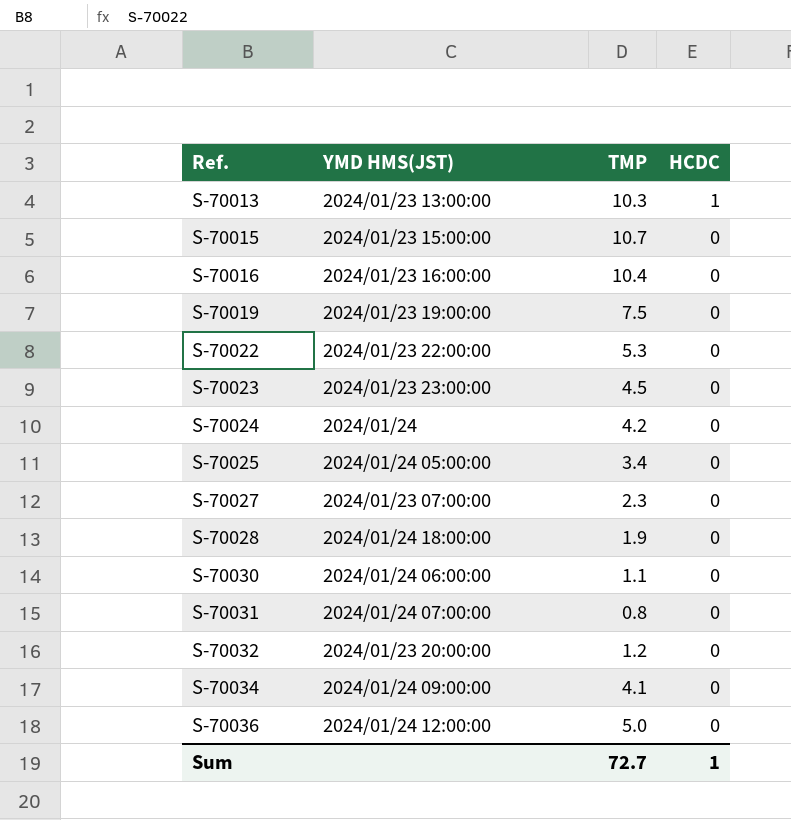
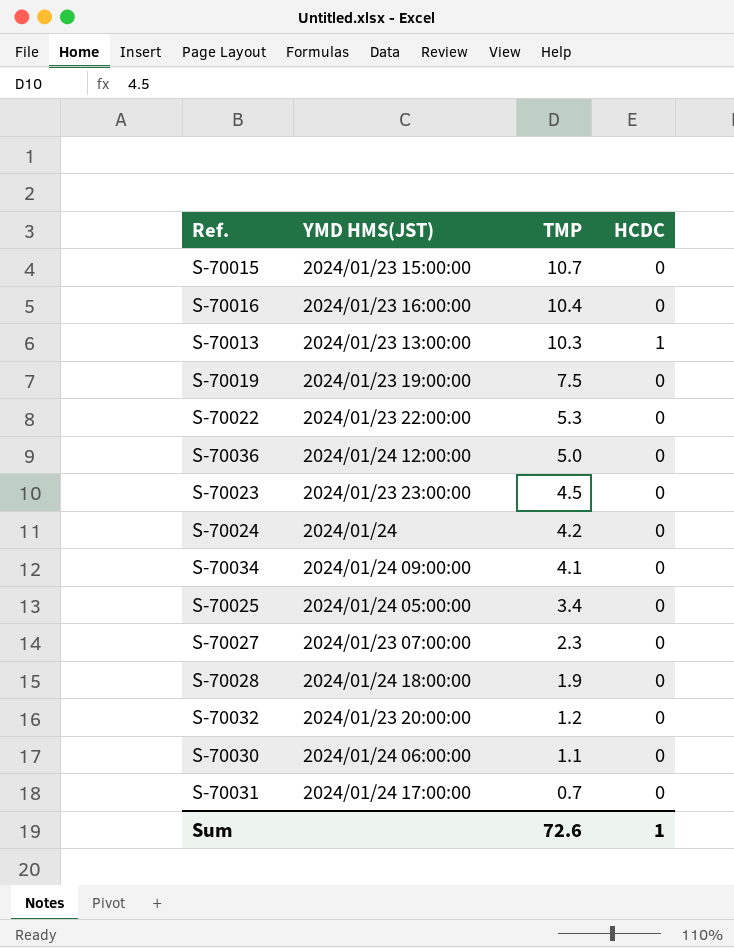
row order: Ref. ascending -> TMP descending
S-70031 | YMD HMS(JST): 2024/01/24 07:00:00 -> 2024/01/24 17:00:00
S-70031 | TMP: 0.8 -> 0.7
Sum | TMP: 72.7 -> 72.6

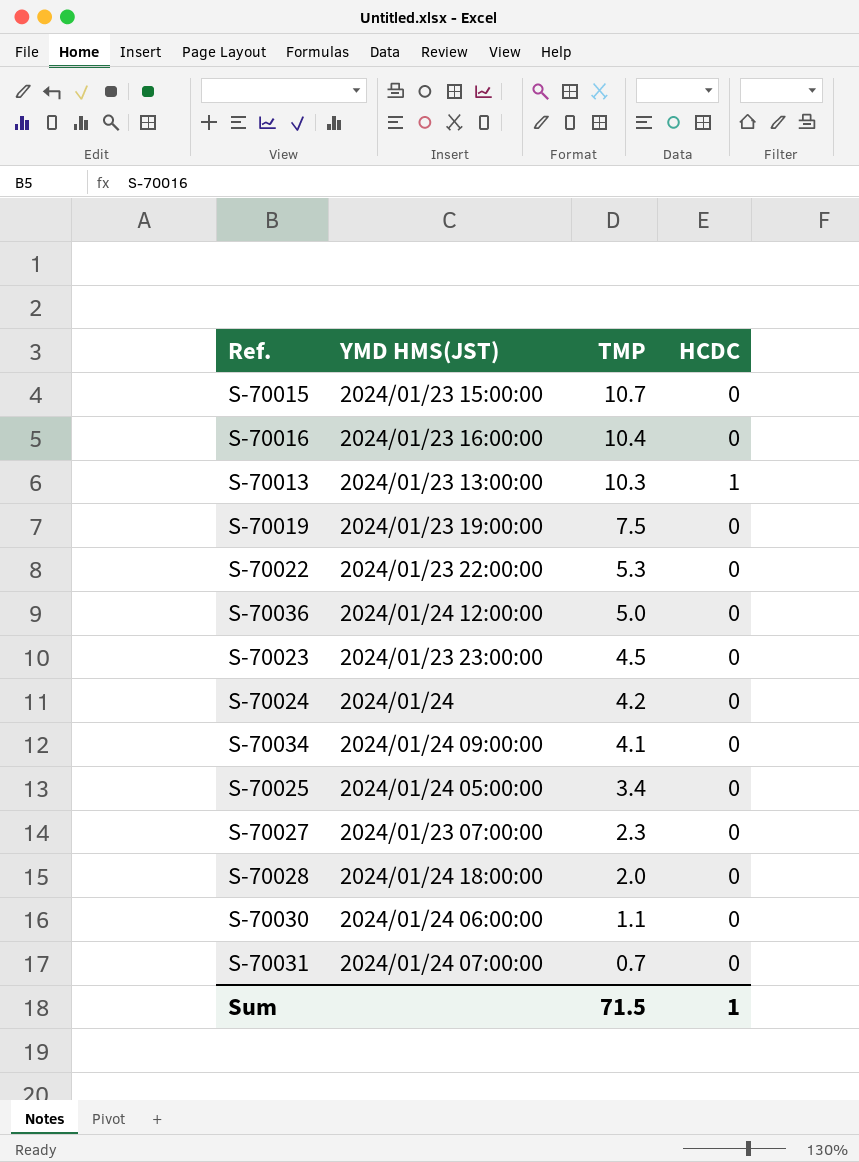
row S-70032: 2024/01/23 20:00:00 | 1.2 | 0 -> none
S-70028 | TMP: 1.9 -> 2.0
S-70031 | YMD HMS(JST): 2024/01/24 17:00:00 -> 2024/01/24 07:00:00
Sum | TMP: 72.6 -> 71.5

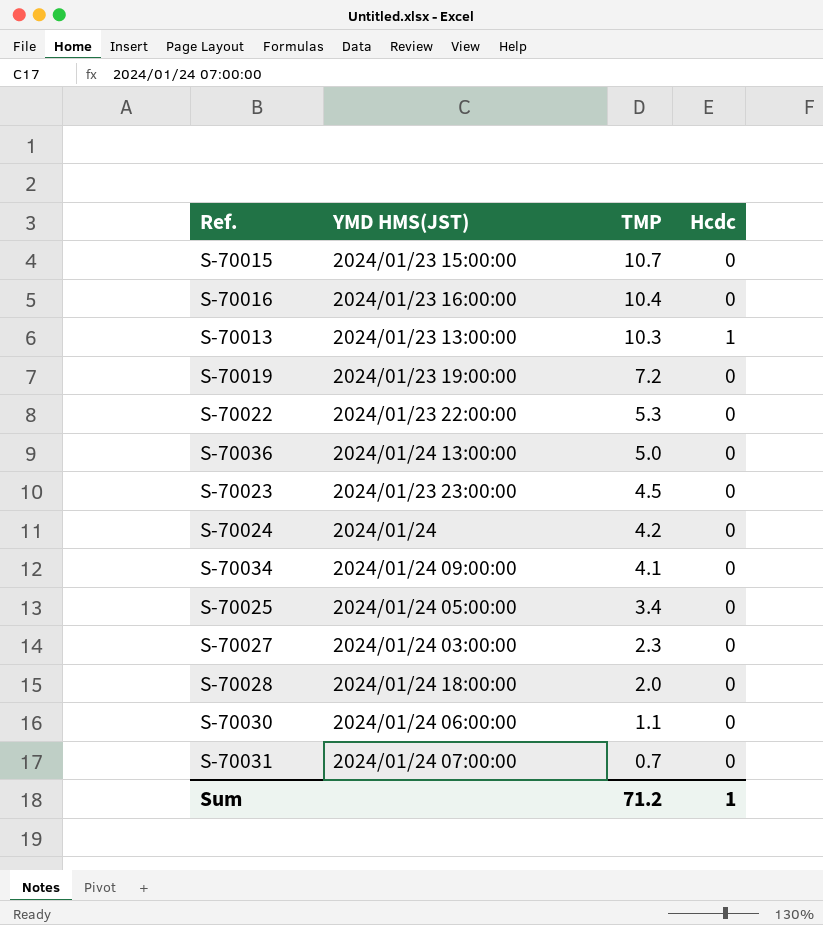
column name: HCDC -> Hcdc
S-70019 | TMP: 7.5 -> 7.2
S-70036 | YMD HMS(JST): 2024/01/24 12:00:00 -> 2024/01/24 13:00:00
S-70027 | YMD HMS(JST): 2024/01/23 07:00:00 -> 2024/01/24 03:00:00
Sum | TMP: 71.5 -> 71.2

